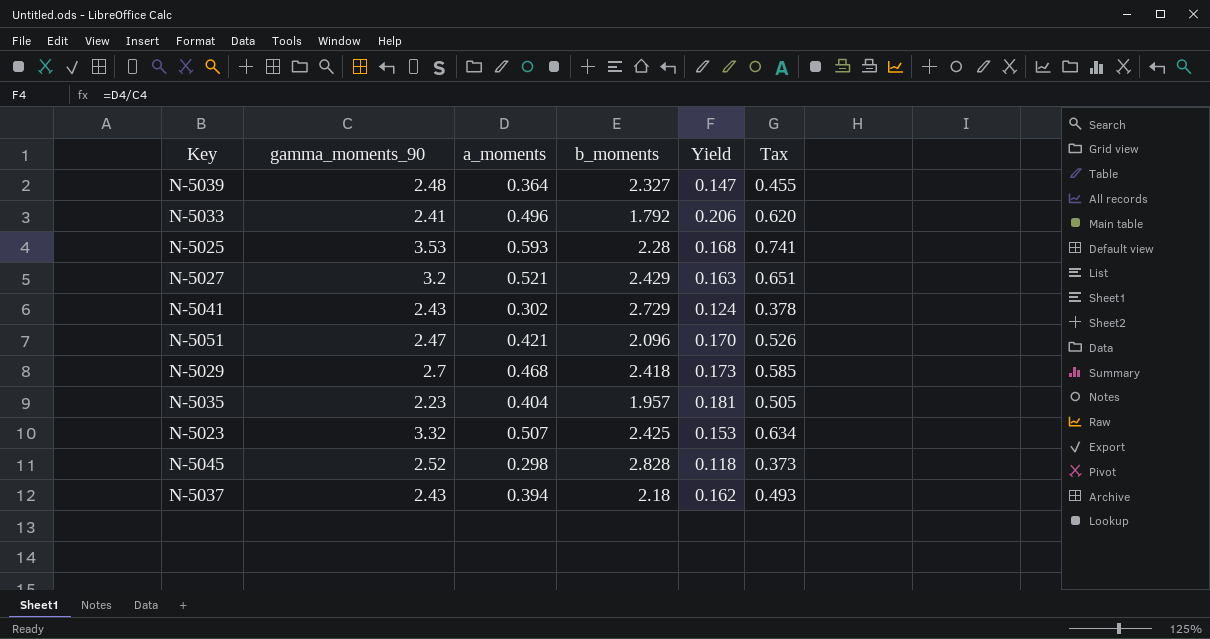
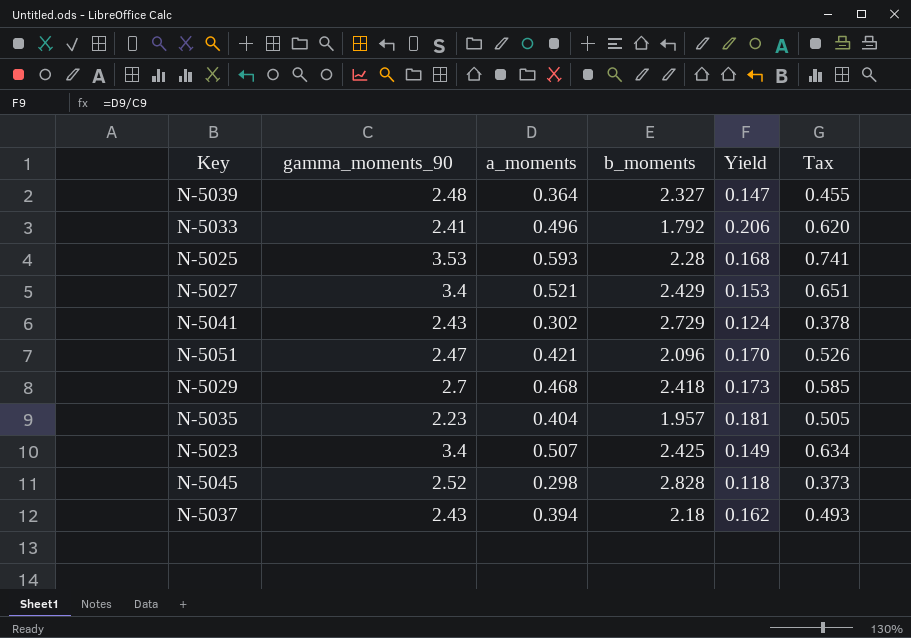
N-5027 | gamma_moments_90: 3.2 -> 3.4
N-5027 | Yield: 0.163 -> 0.153
N-5023 | gamma_moments_90: 3.32 -> 3.4
N-5023 | Yield: 0.153 -> 0.149

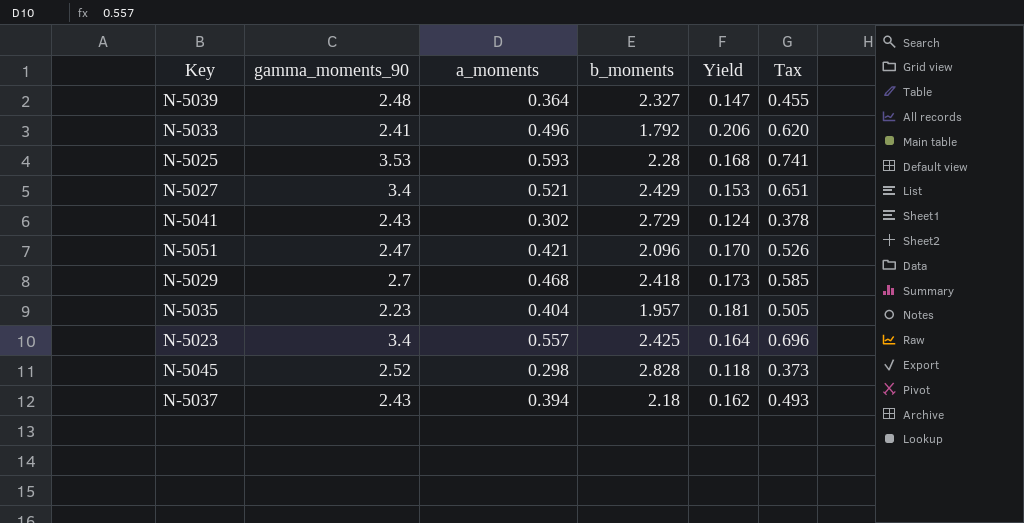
N-5023 | a_moments: 0.507 -> 0.557
N-5023 | Yield: 0.149 -> 0.164
N-5023 | Tax: 0.634 -> 0.696

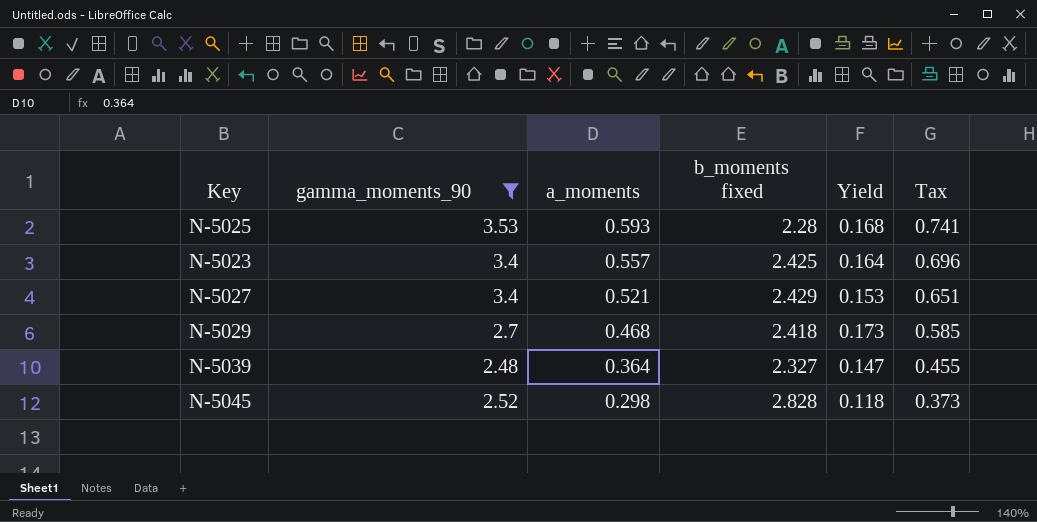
filter: none -> gamma_moments_90 >= 2.48
row order: none -> a_moments descending
column name: b_moments -> b_moments fixed

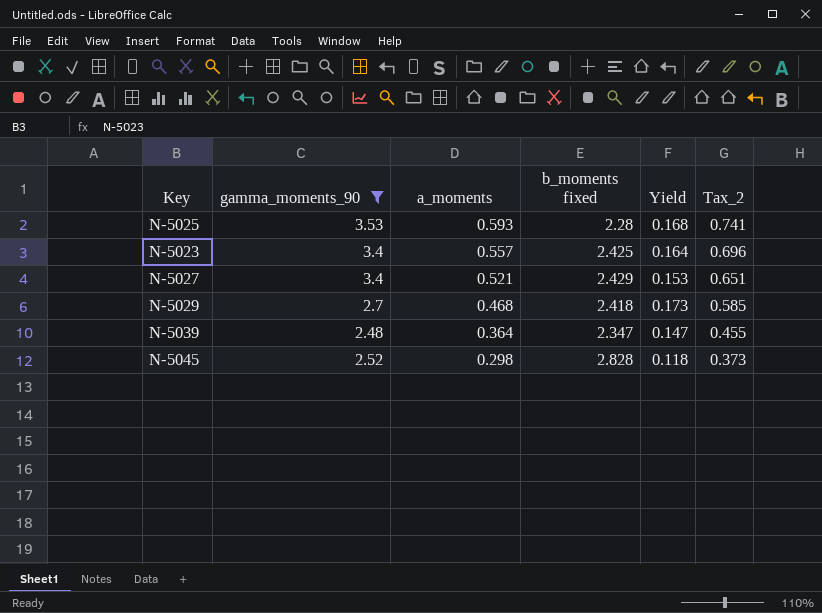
column name: Tax -> Tax_2
N-5039 | b_moments fixed: 2.327 -> 2.347

